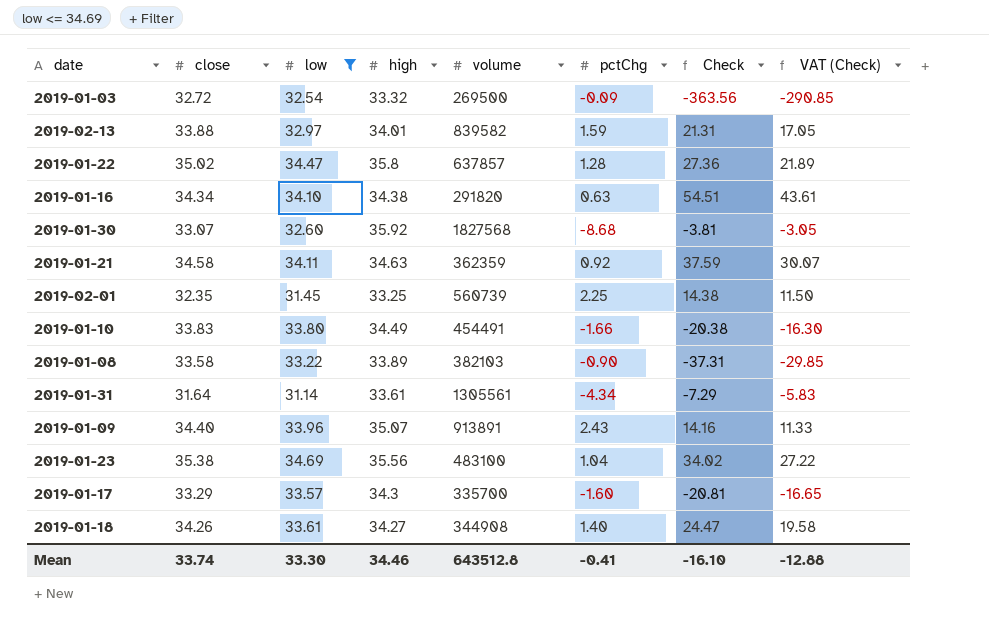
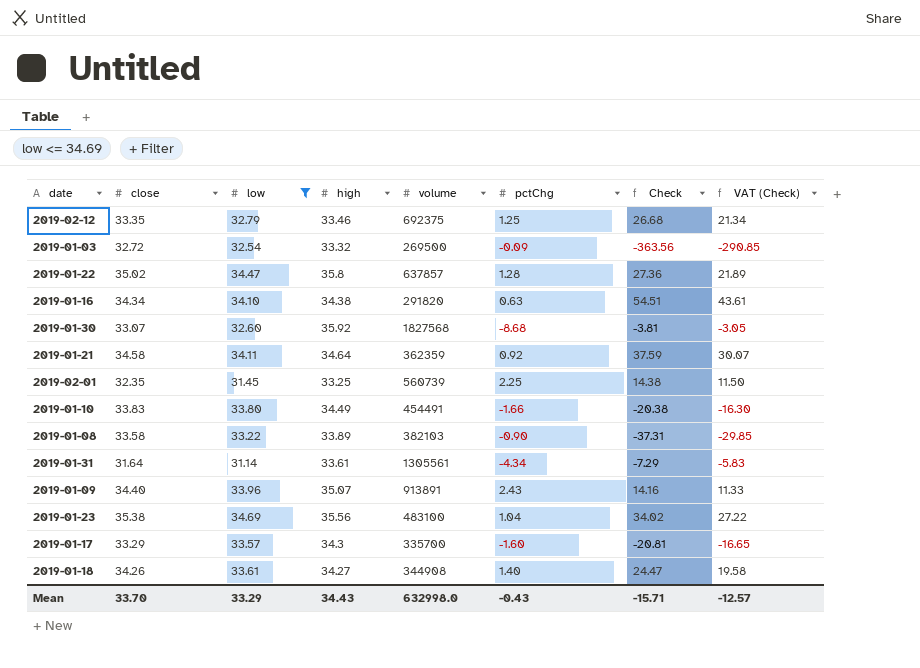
row 2019-02-13: 33.88 | 32.97 | 34.01 | 839582 | 1.59 | 21.31 | 17.05 -> none
row 2019-02-12: none -> 33.35 | 32.79 | 33.46 | 692375 | 1.25 | 26.68 | 21.34
2019-01-21 | high: 34.63 -> 34.64
Mean | close: 33.74 -> 33.70
Mean | low: 33.30 -> 33.29
Mean | high: 34.46 -> 34.43
Mean | volume: 643512.8 -> 632998.0
Mean | pctChg: -0.41 -> -0.43
Mean | Check: -16.10 -> -15.71
Mean | VAT (Check): -12.88 -> -12.57

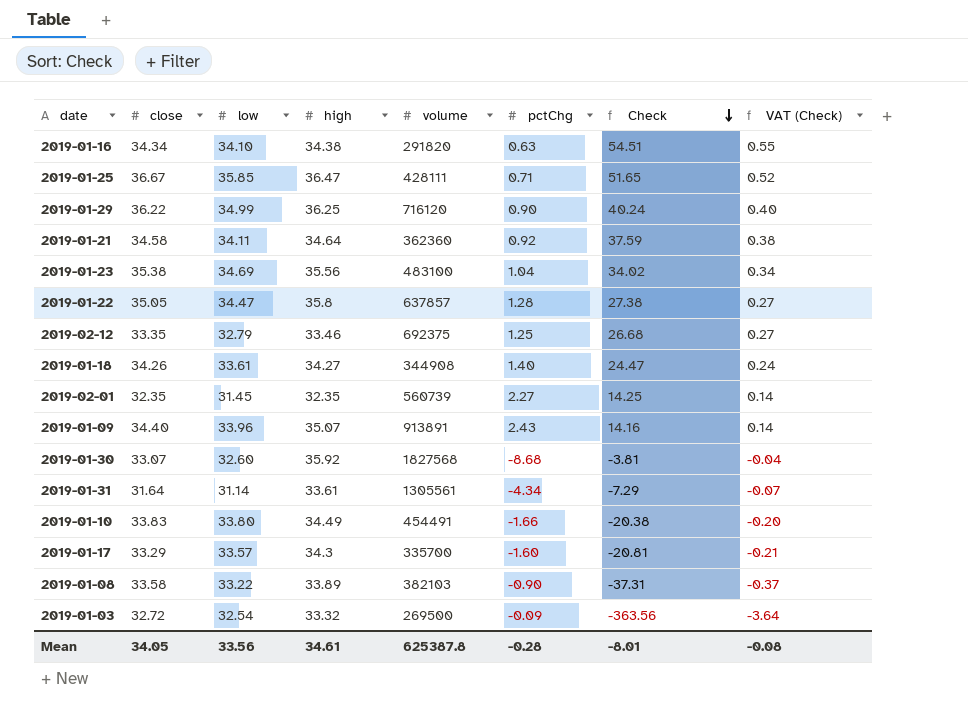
filter: low <= 34.69 -> none
row order: none -> Check descending
column VAT (Check) | formula: [Check] * 0.8 -> [Check] * 0.01
2019-01-21 | volume: 362359 -> 362360
2019-01-22 | close: 35.02 -> 35.05
2019-01-22 | Check: 27.36 -> 27.38
2019-02-01 | high: 33.25 -> 32.35
2019-02-01 | pctChg: 2.25 -> 2.27
2019-02-01 | Check: 14.38 -> 14.25
Mean | close: 33.70 -> 34.05
Mean | low: 33.29 -> 33.56
Mean | high: 34.43 -> 34.61
Mean | volume: 632998.0 -> 625387.8
Mean | pctChg: -0.43 -> -0.28
Mean | Check: -15.71 -> -8.01
Mean | VAT (Check): -12.57 -> -0.08

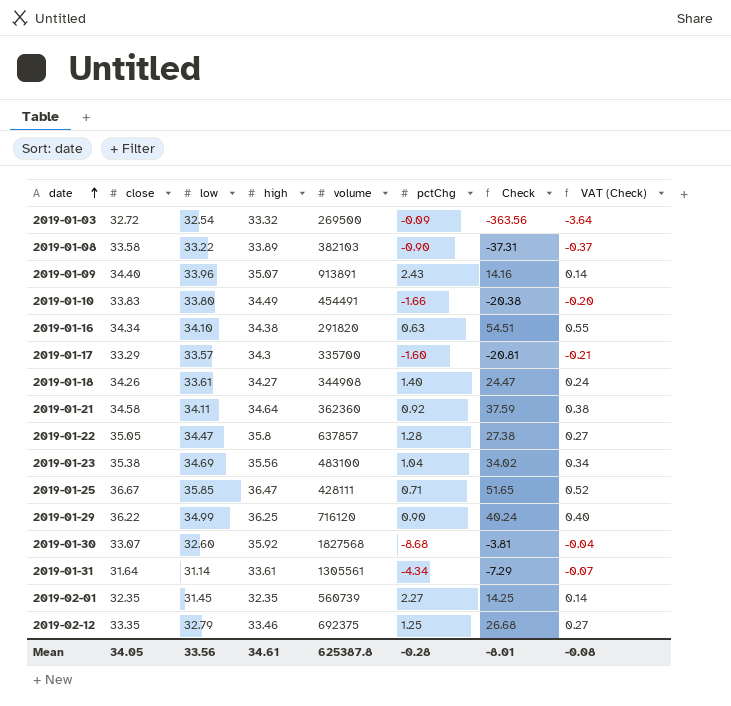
row order: Check descending -> date ascending

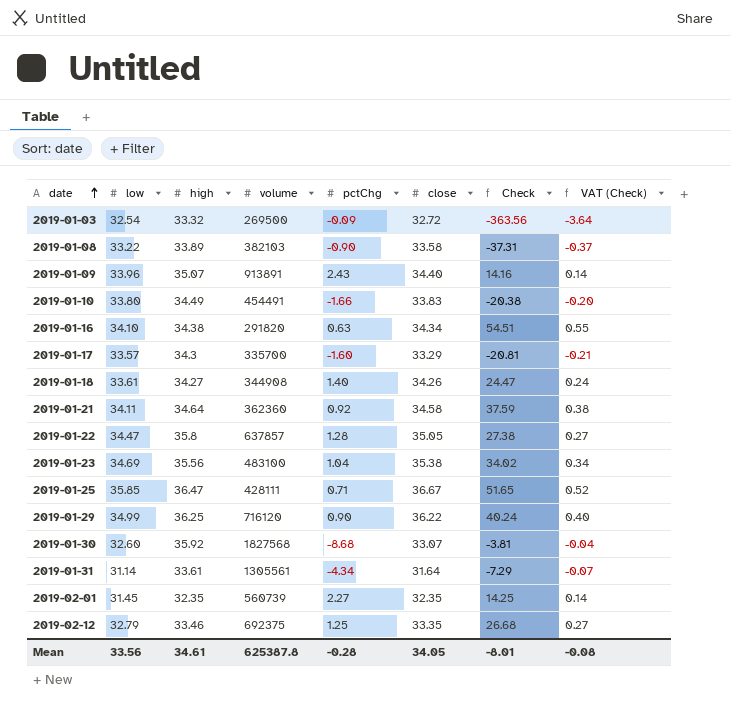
column close | position: 2 -> 6

